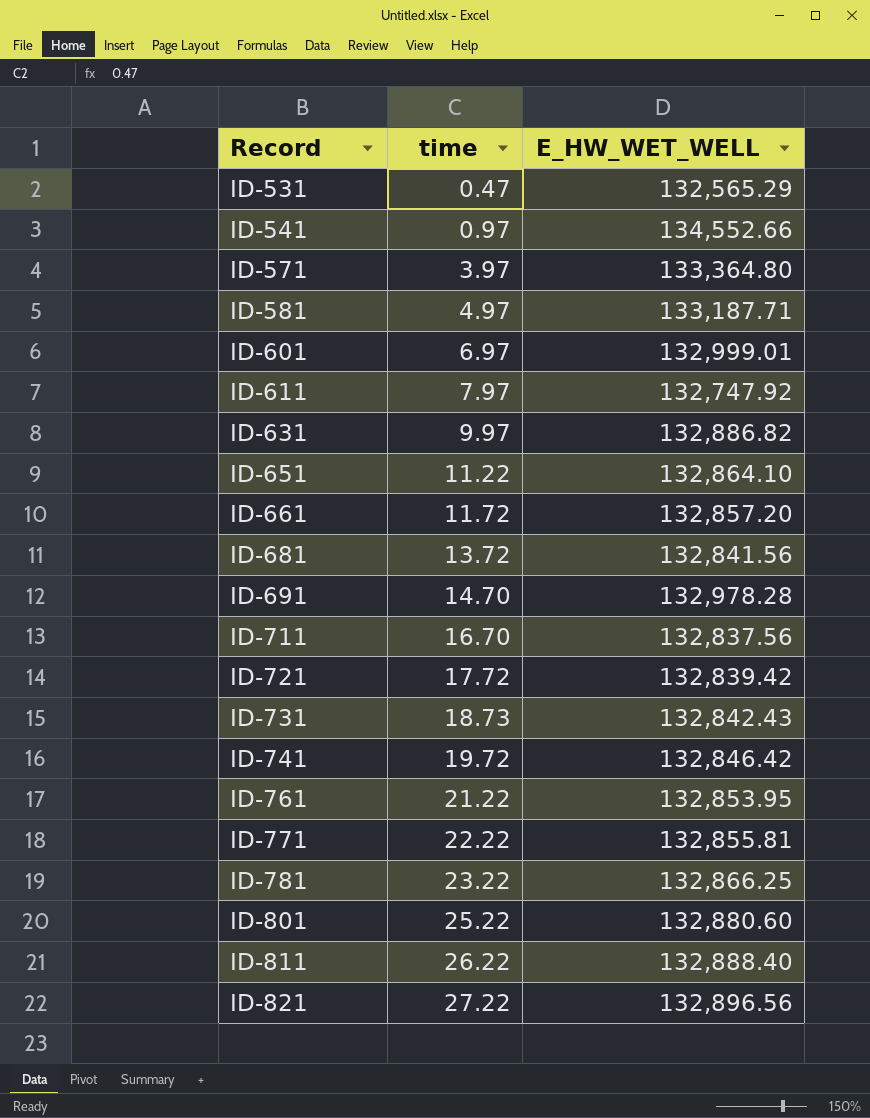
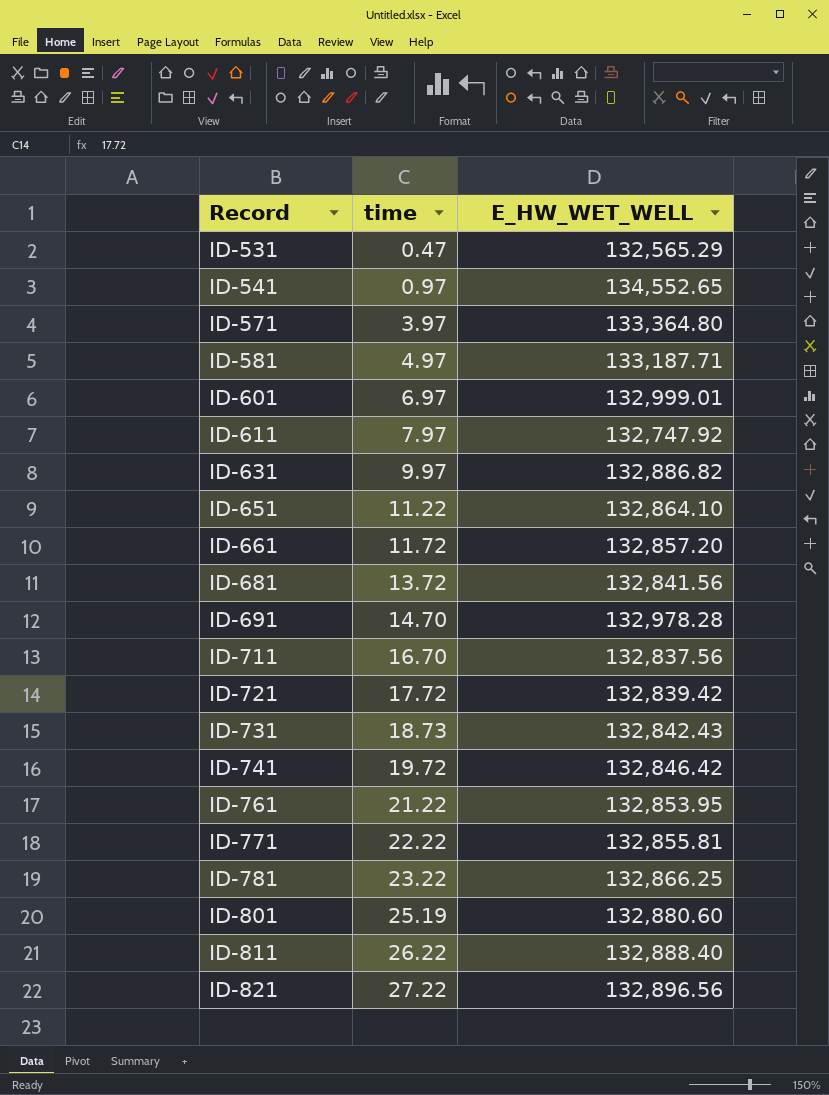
ID-541 | E_HW_WET_WELL: 134,552.66 -> 134,552.65
ID-801 | time: 25.22 -> 25.19

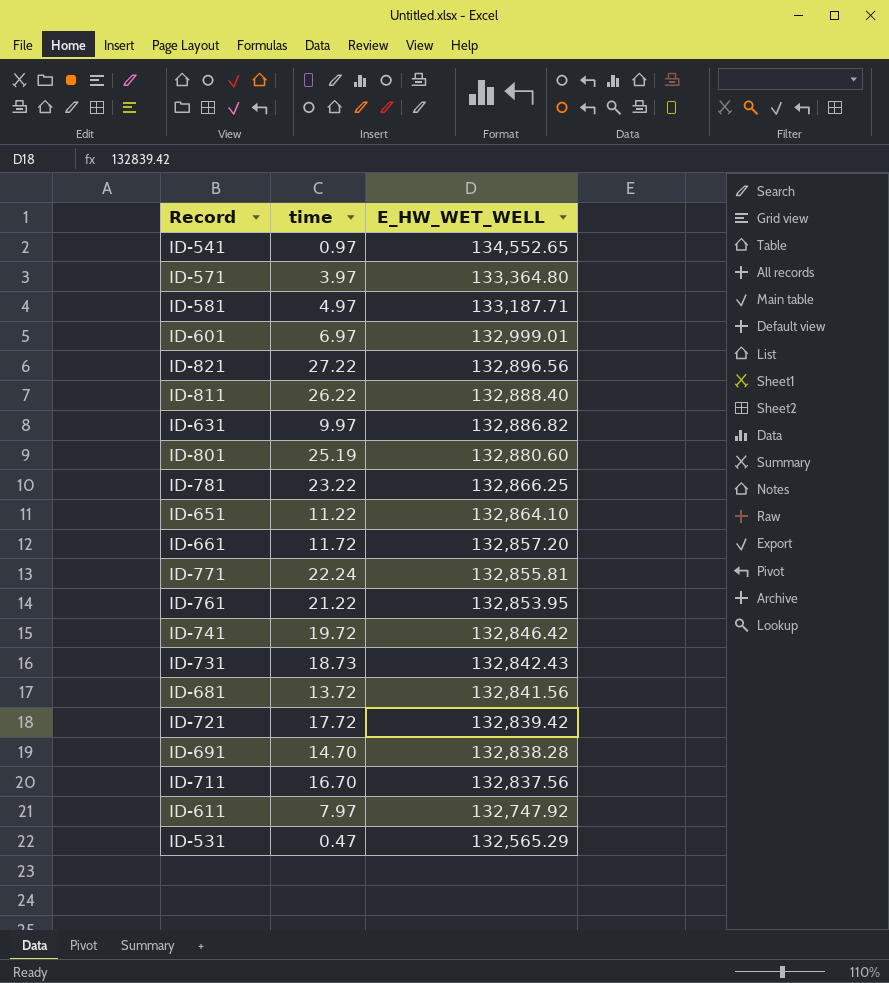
row order: Record ascending -> E_HW_WET_WELL descending
ID-771 | time: 22.22 -> 22.24
ID-691 | E_HW_WET_WELL: 132,978.28 -> 132,838.28

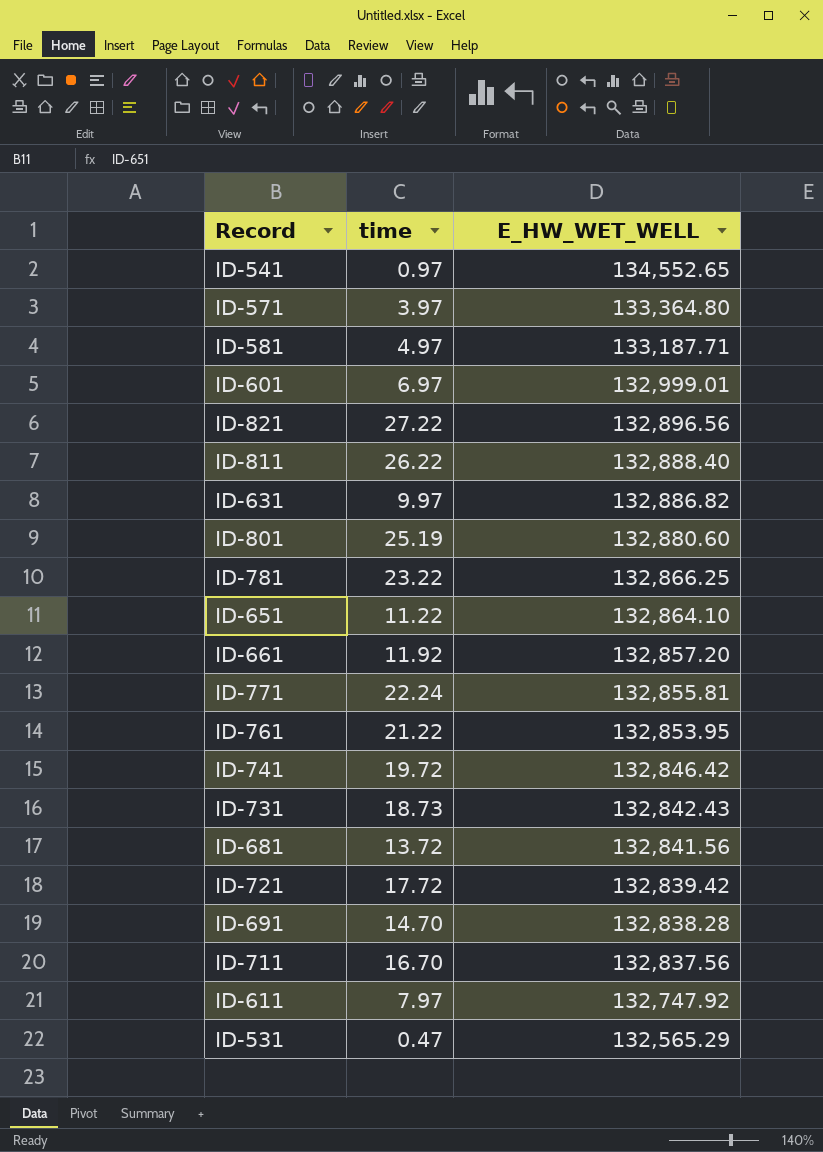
ID-661 | time: 11.72 -> 11.92

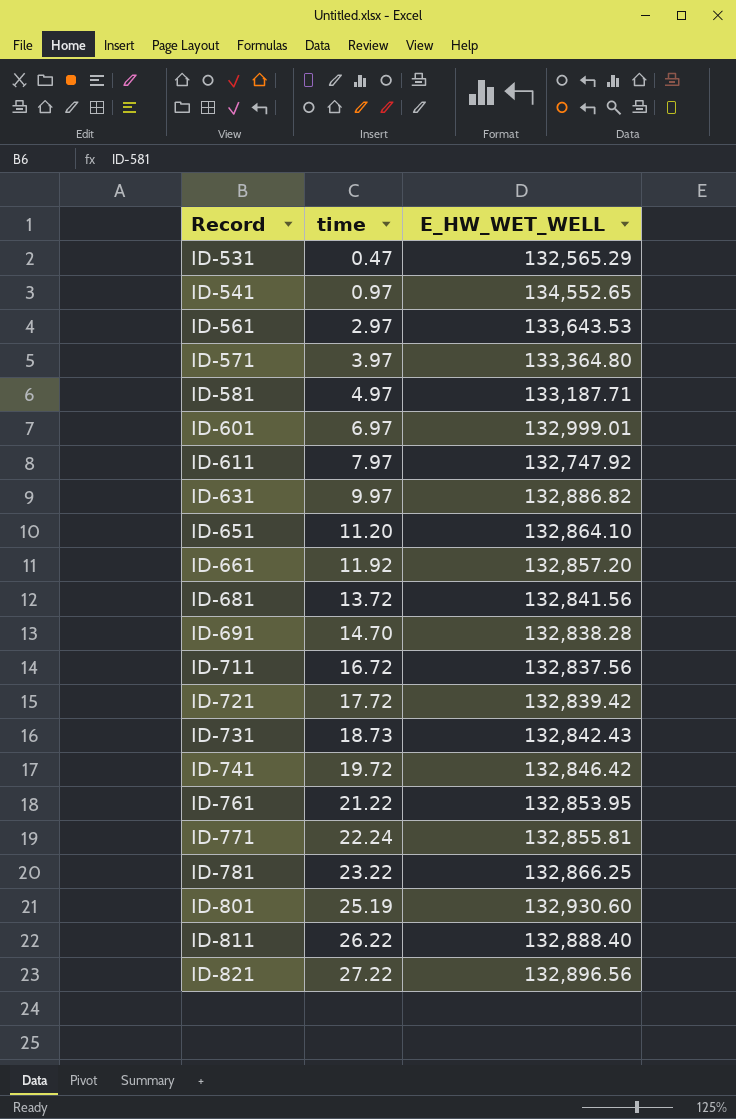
row order: E_HW_WET_WELL descending -> Record ascending
row ID-561: none -> 2.97 | 133,643.53
ID-651 | time: 11.22 -> 11.20
ID-711 | time: 16.70 -> 16.72
ID-801 | E_HW_WET_WELL: 132,880.60 -> 132,930.60

